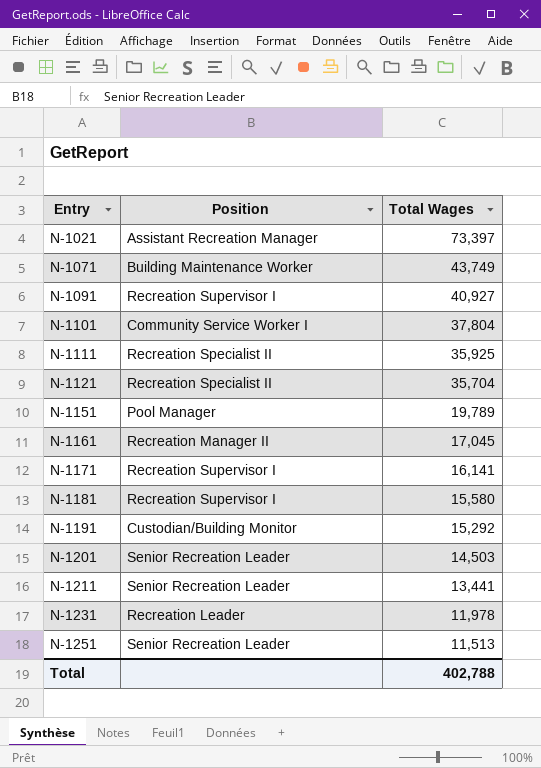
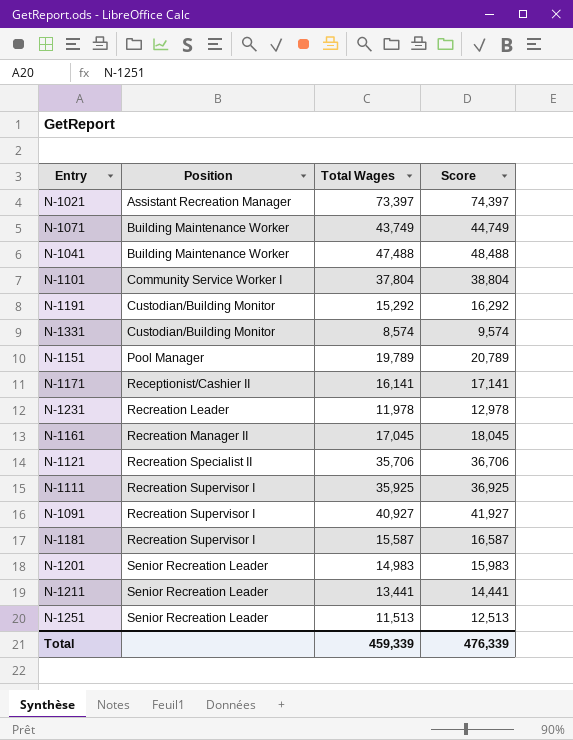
row order: Entry ascending -> Position ascending
column Score | formula: none -> [Total Wages] + 1000
row N-1041: none -> Building Maintenance Worker | 47,488 | 48,488
row N-1331: none -> Custodian/Building Monitor | 8,574 | 9,574
N-1171 | Position: Recreation Supervisor I -> Receptionist/Cashier II
N-1121 | Total Wages: 35,704 -> 35,706
N-1111 | Position: Recreation Specialist II -> Recreation Supervisor I
N-1181 | Total Wages: 15,580 -> 15,587
N-1201 | Total Wages: 14,503 -> 14,983
Total | Total Wages: 402,788 -> 459,339

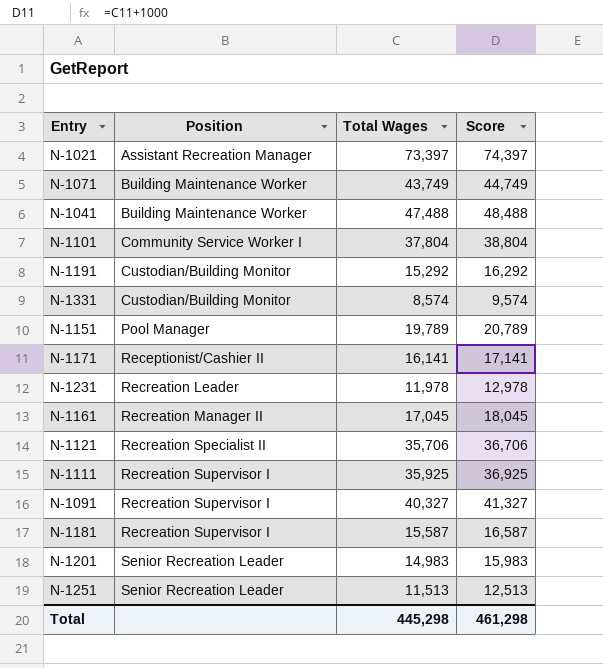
row N-1211: Senior Recreation Leader | 13,441 | 14,441 -> none
N-1091 | Total Wages: 40,927 -> 40,327
N-1091 | Score: 41,927 -> 41,327
Total | Total Wages: 459,339 -> 445,298
Total | Score: 476,339 -> 461,298

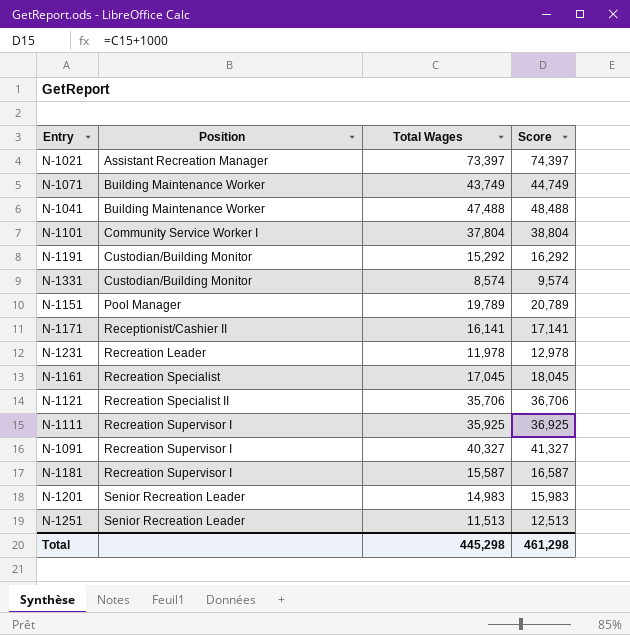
N-1161 | Position: Recreation Manager II -> Recreation Specialist

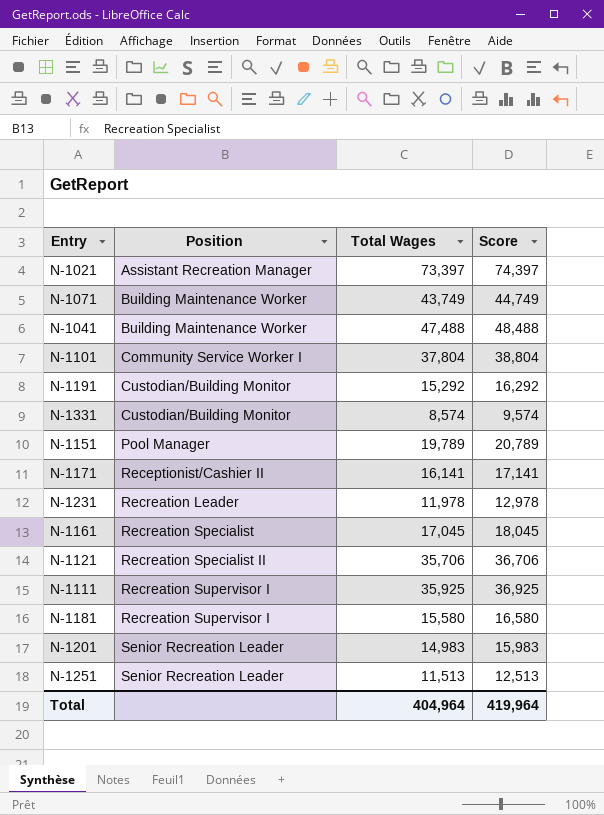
row N-1091: Recreation Supervisor I | 40,327 | 41,327 -> none
N-1181 | Total Wages: 15,587 -> 15,580
N-1181 | Score: 16,587 -> 16,580
Total | Total Wages: 445,298 -> 404,964
Total | Score: 461,298 -> 419,964

